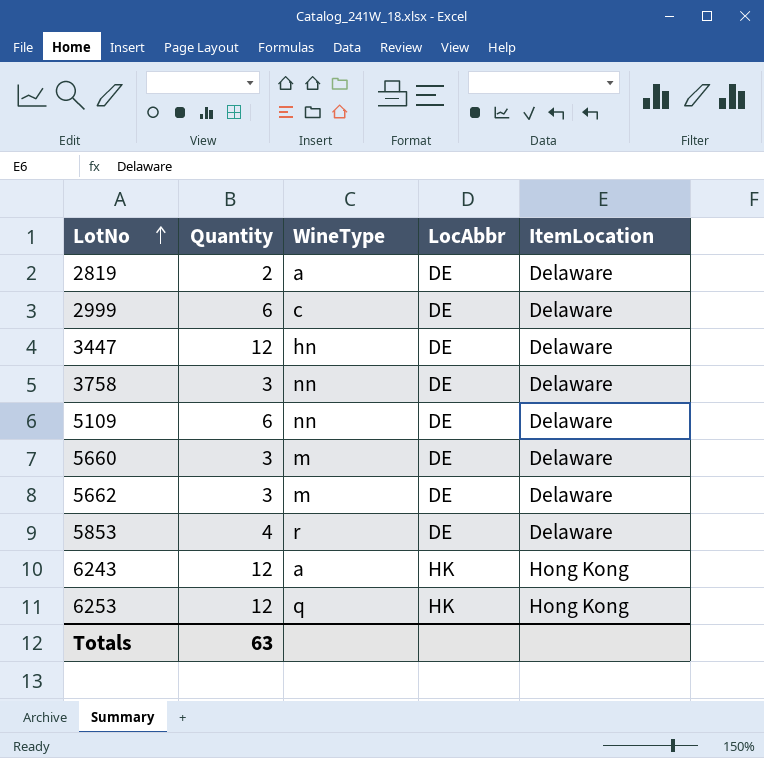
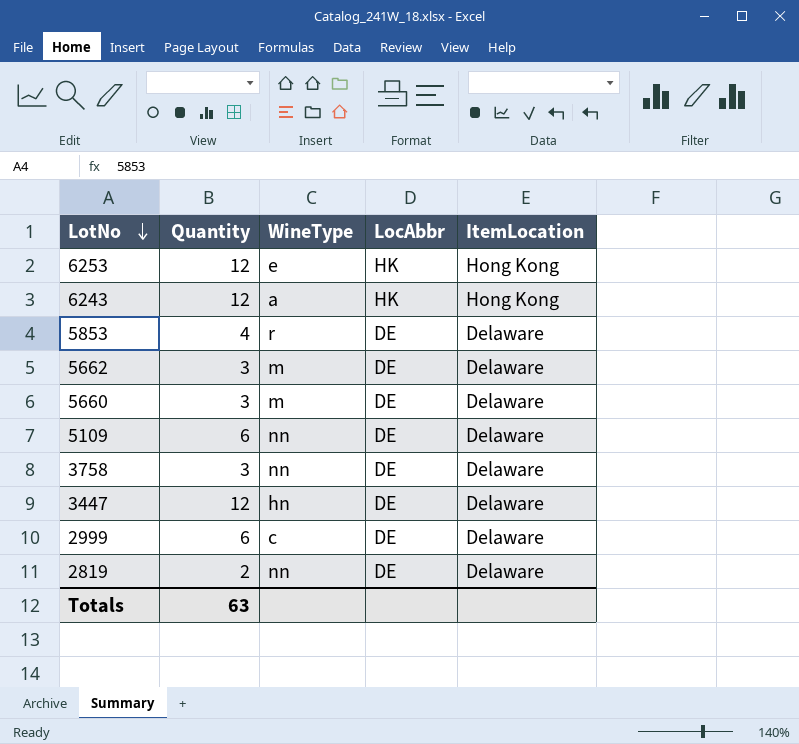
row order: LotNo ascending -> LotNo descending
6253 | WineType: q -> e
2819 | WineType: a -> nn

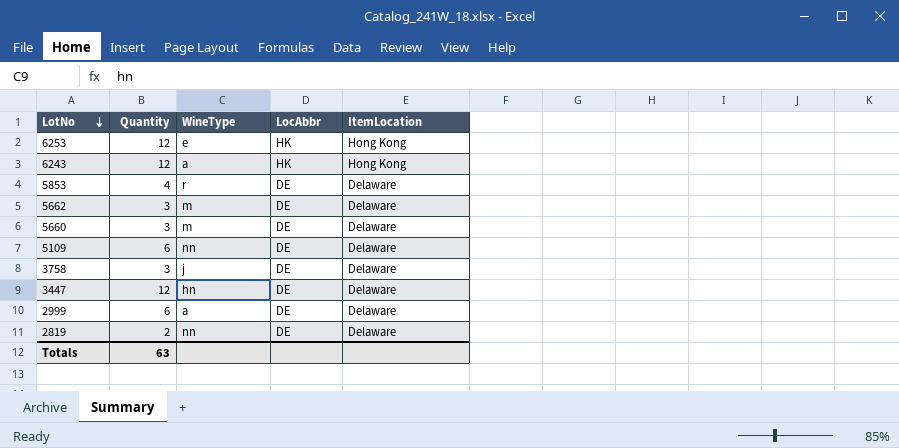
3758 | WineType: nn -> j
2999 | WineType: c -> a

